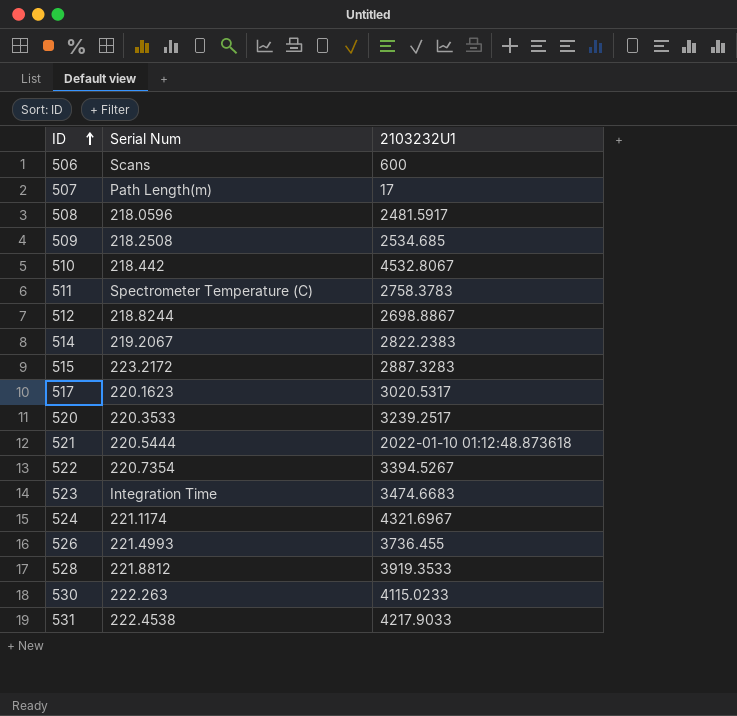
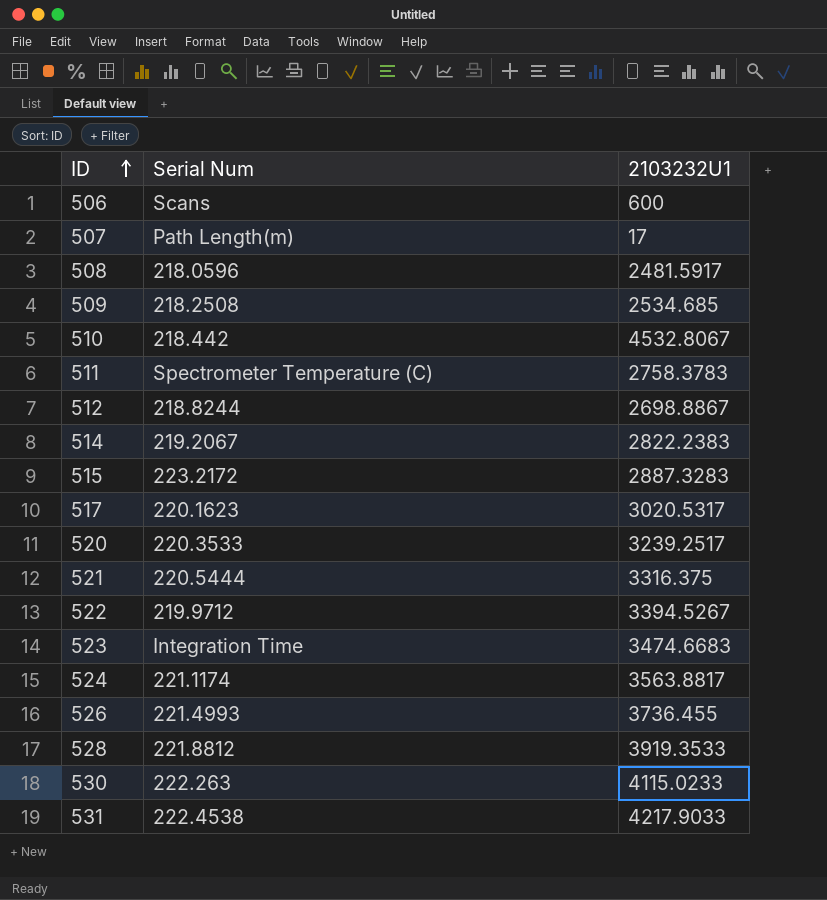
521 | 2103232U1: 2022-01-10 01:12:48.873618 -> 3316.375
522 | Serial Num: 220.7354 -> 219.9712
524 | 2103232U1: 4321.6967 -> 3563.8817

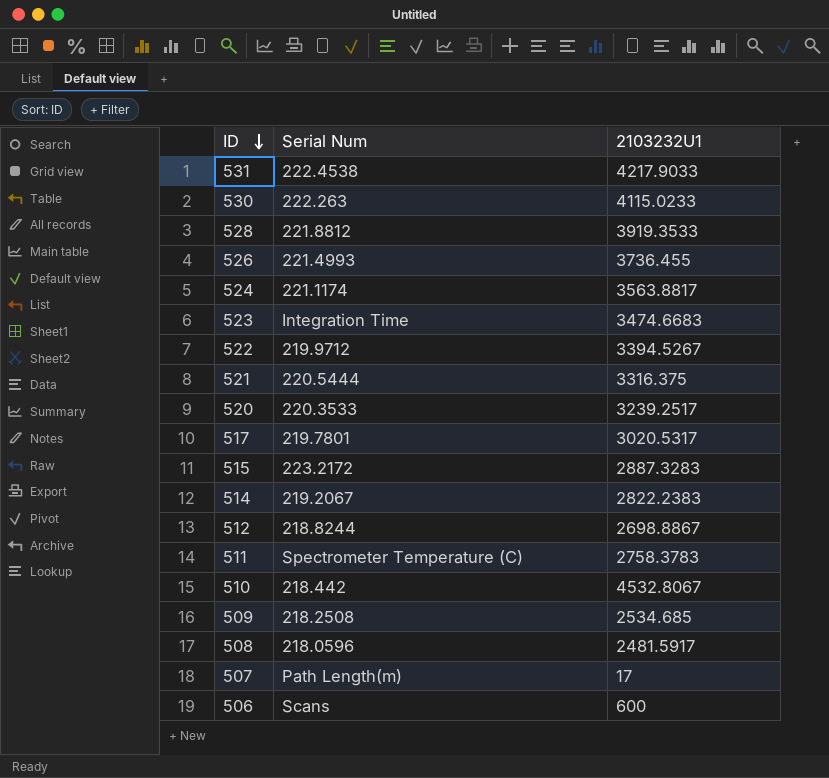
row order: ID ascending -> ID descending
517 | Serial Num: 220.1623 -> 219.7801

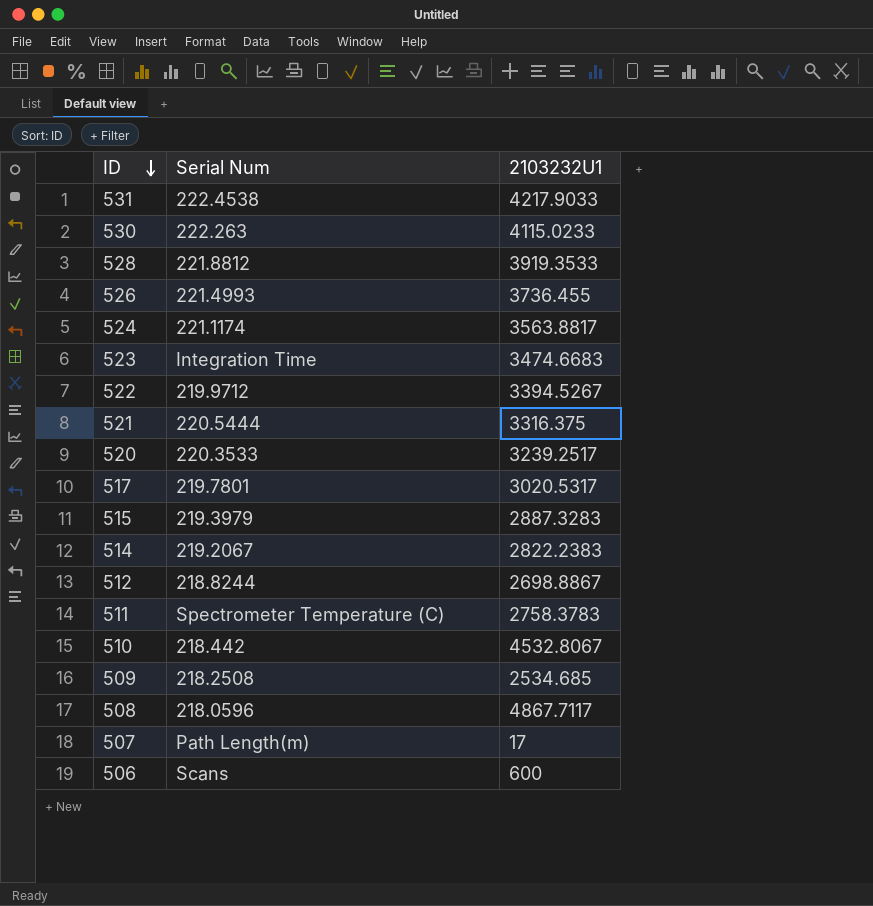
515 | Serial Num: 223.2172 -> 219.3979
508 | 2103232U1: 2481.5917 -> 4867.7117

